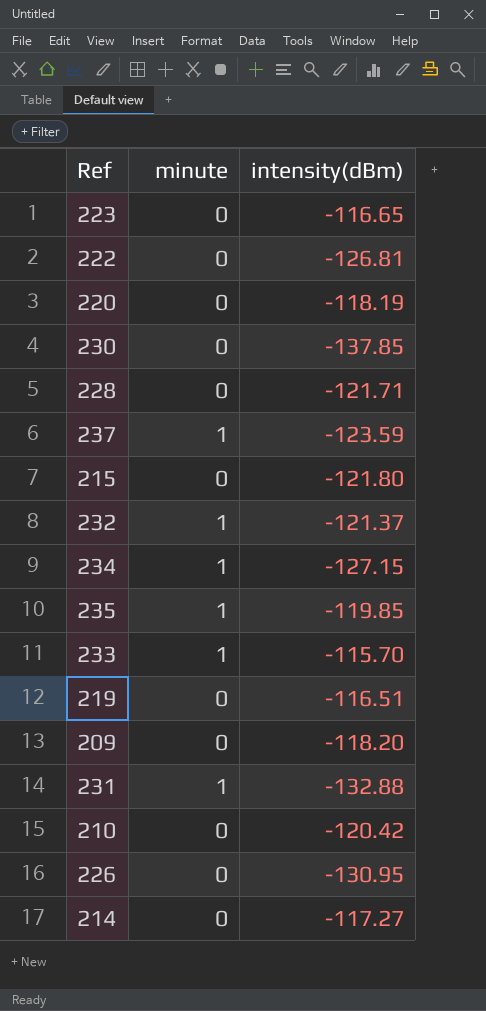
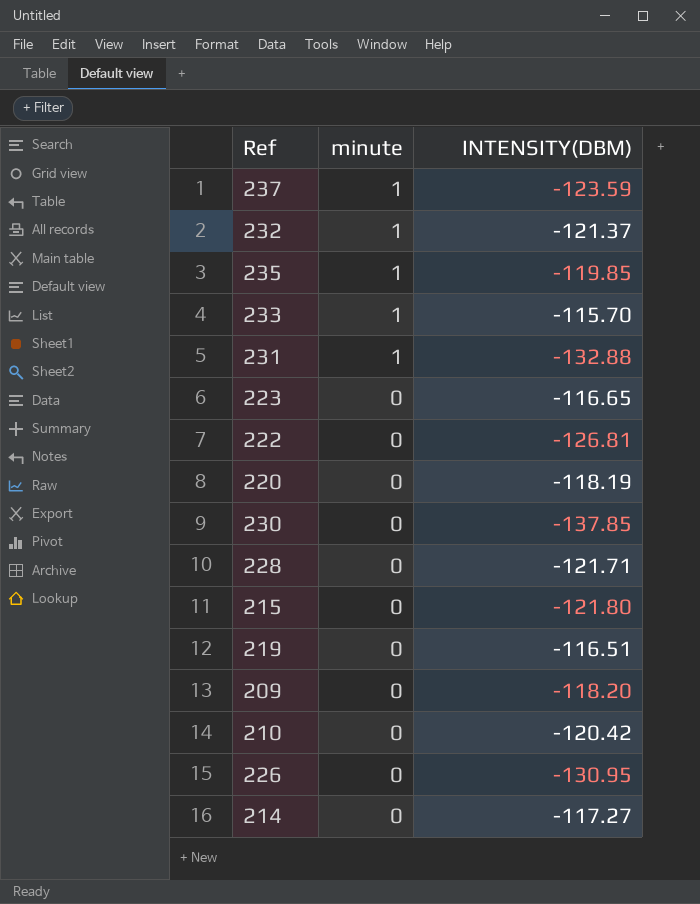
row order: none -> minute descending
column name: intensity(dBm) -> INTENSITY(DBM)
row 234: 1 | -127.15 -> none

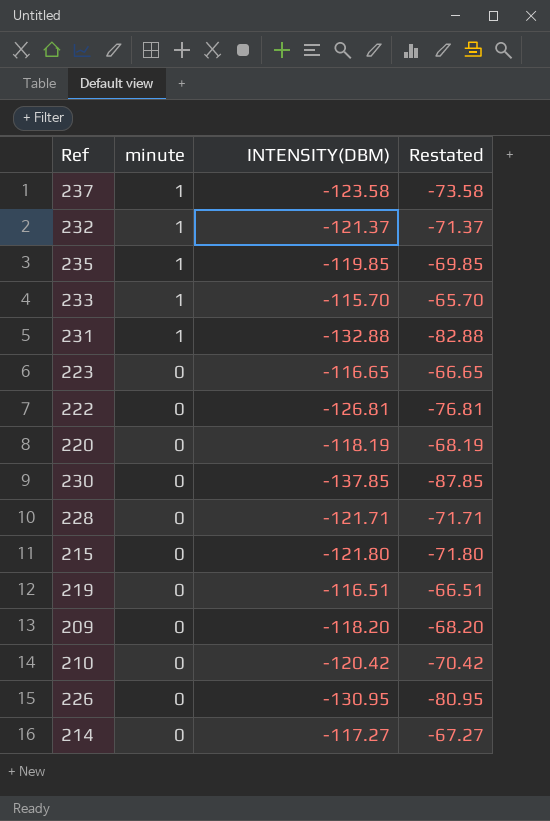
column Restated | formula: none -> [INTENSITY(DBM)] + 50
237 | INTENSITY(DBM): -123.59 -> -123.58

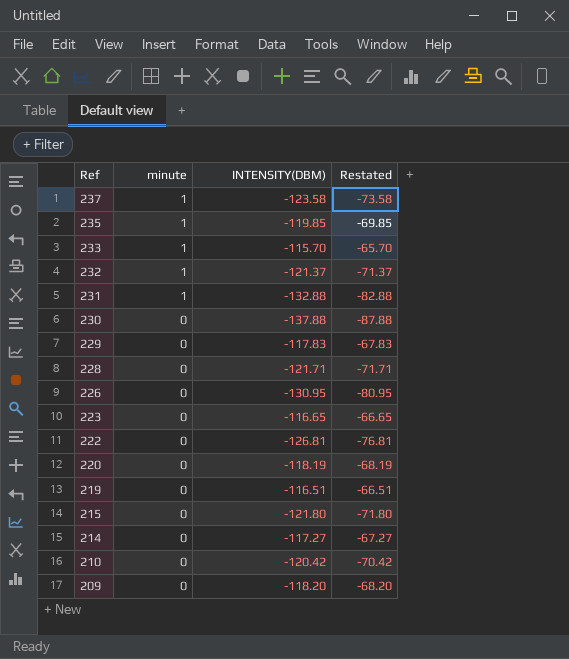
row order: minute descending -> Ref descending
230 | INTENSITY(DBM): -137.85 -> -137.88
230 | Restated: -87.85 -> -87.88
row 229: none -> 0 | -117.83 | -67.83

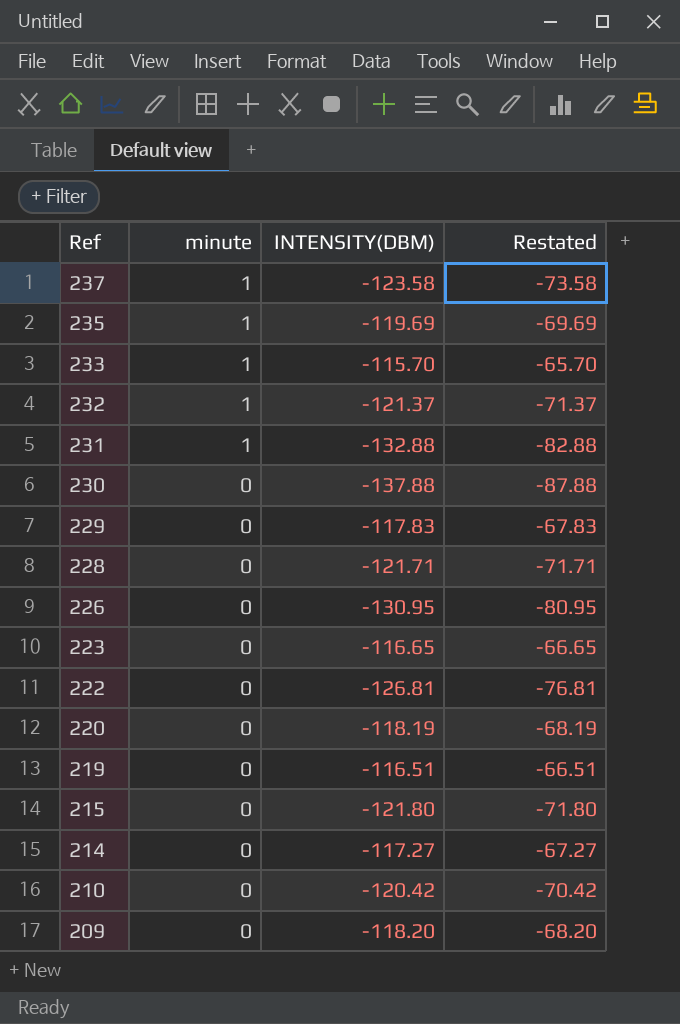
235 | INTENSITY(DBM): -119.85 -> -119.69
235 | Restated: -69.85 -> -69.69

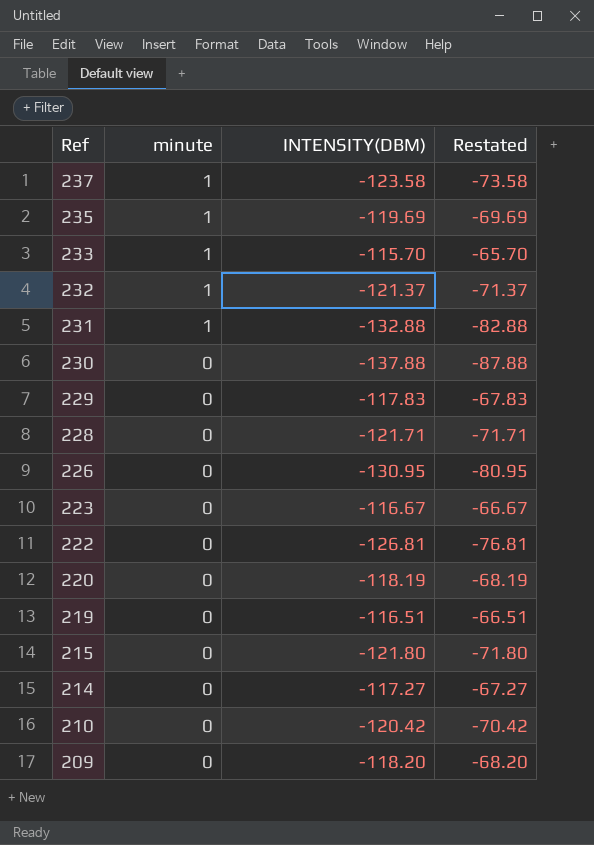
223 | INTENSITY(DBM): -116.65 -> -116.67
223 | Restated: -66.65 -> -66.67

